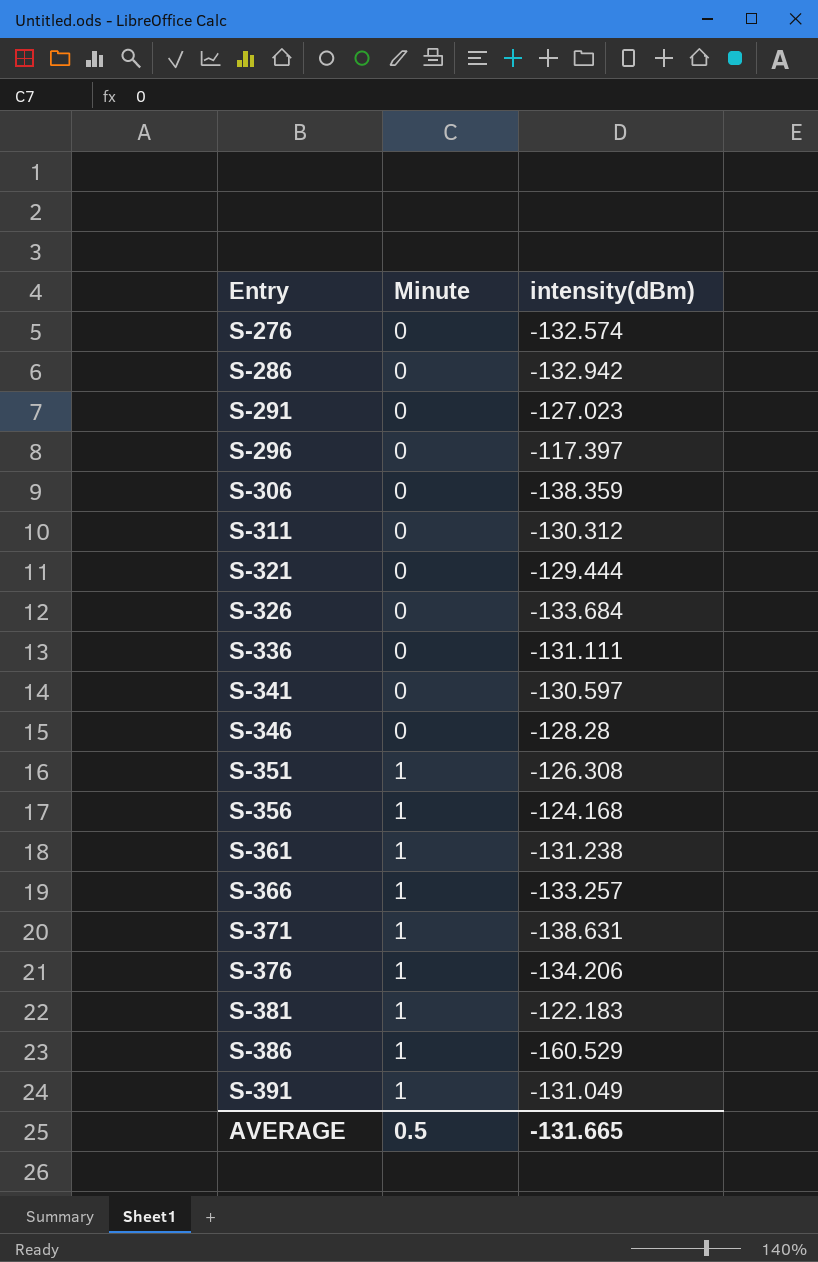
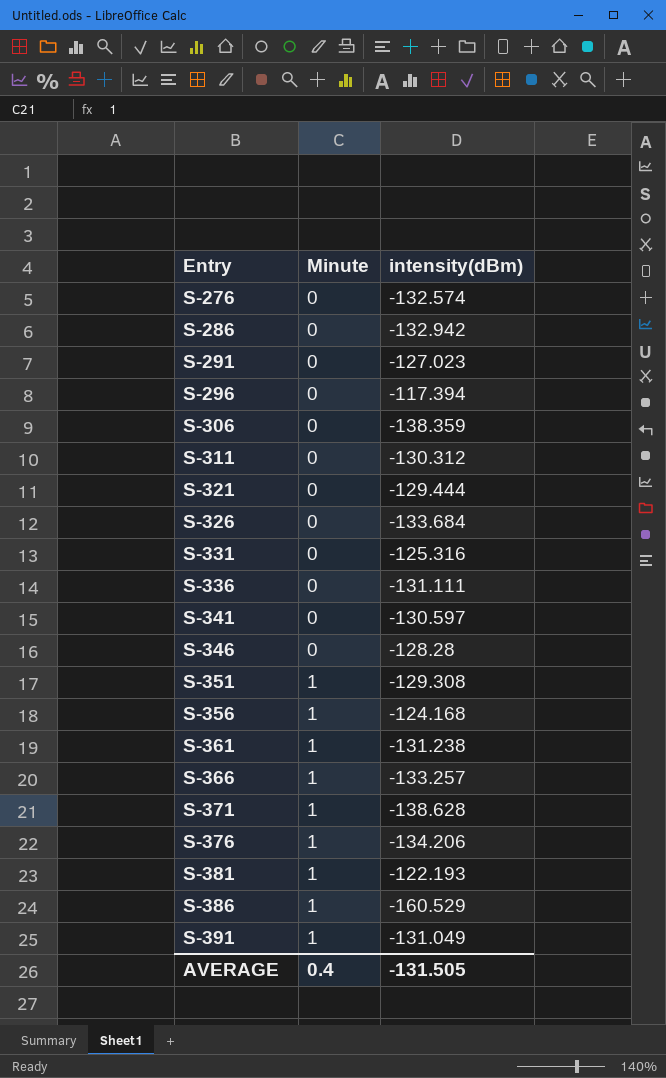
S-296 | intensity(dBm): -117.397 -> -117.394
row S-331: none -> 0 | -125.316
S-351 | intensity(dBm): -126.308 -> -129.308
S-371 | intensity(dBm): -138.631 -> -138.628
S-381 | intensity(dBm): -122.183 -> -122.193
AVERAGE | Minute: 0.5 -> 0.4
AVERAGE | intensity(dBm): -131.665 -> -131.505

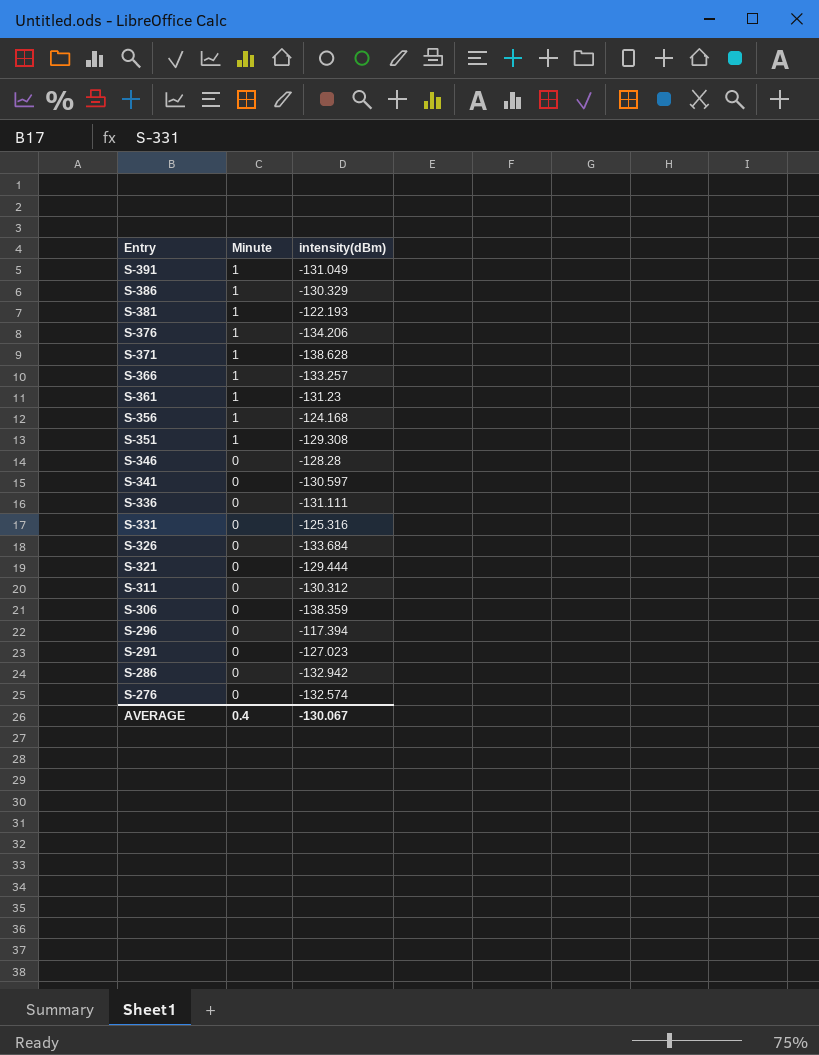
row order: Entry ascending -> Entry descending
S-386 | intensity(dBm): -160.529 -> -130.329
S-361 | intensity(dBm): -131.238 -> -131.23
AVERAGE | intensity(dBm): -131.505 -> -130.067

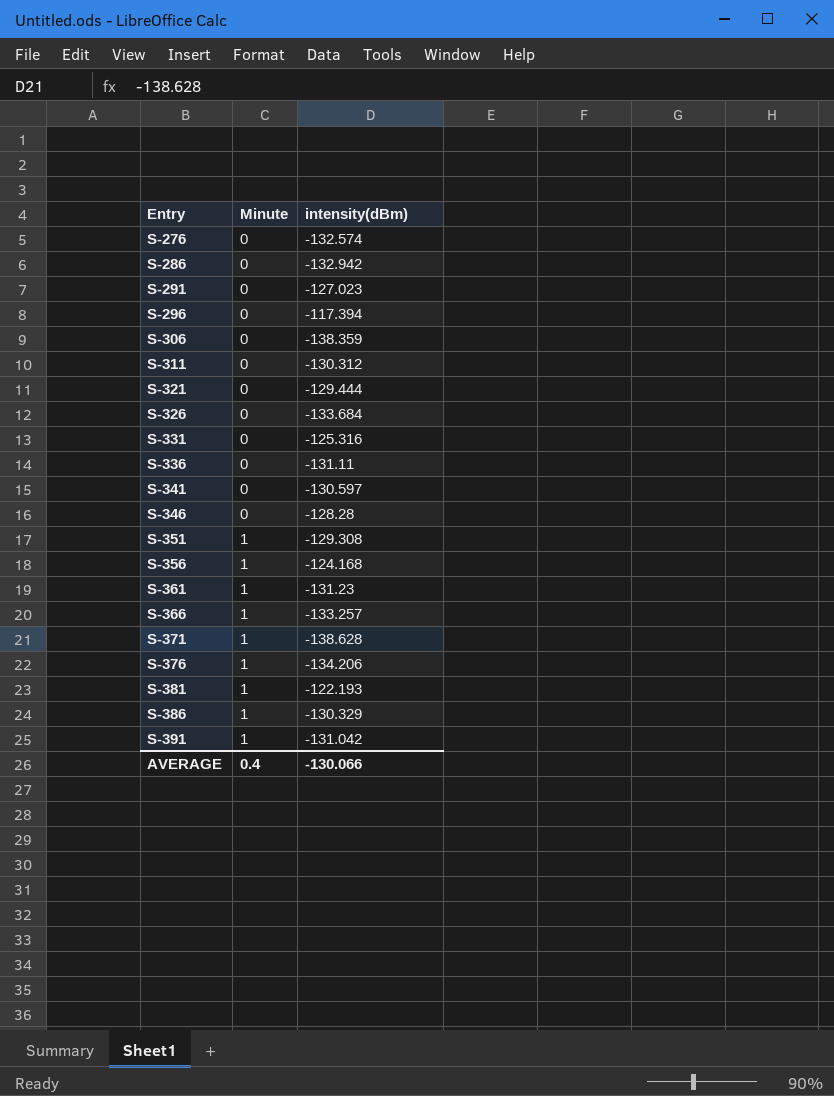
row order: Entry descending -> Entry ascending
S-336 | intensity(dBm): -131.111 -> -131.11
S-391 | intensity(dBm): -131.049 -> -131.042
AVERAGE | intensity(dBm): -130.067 -> -130.066

